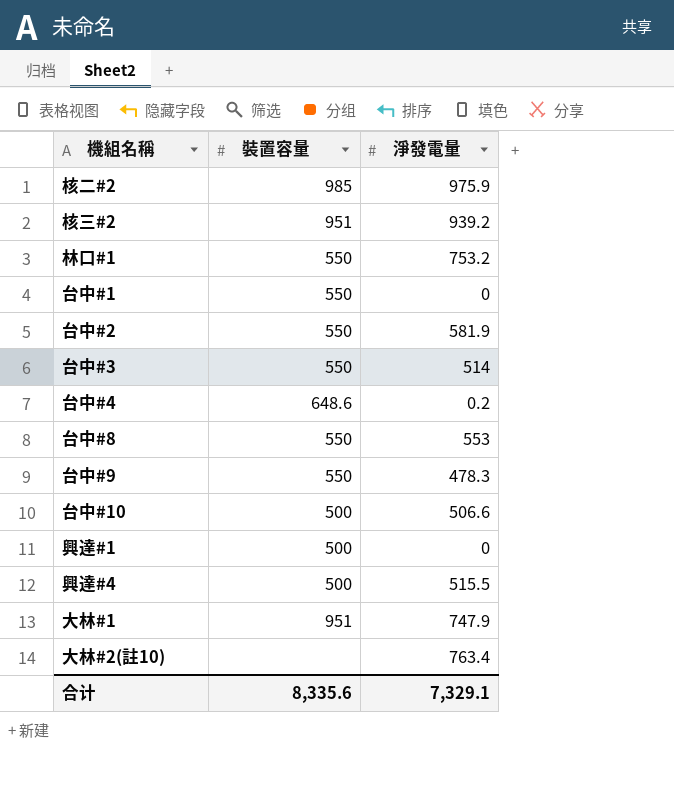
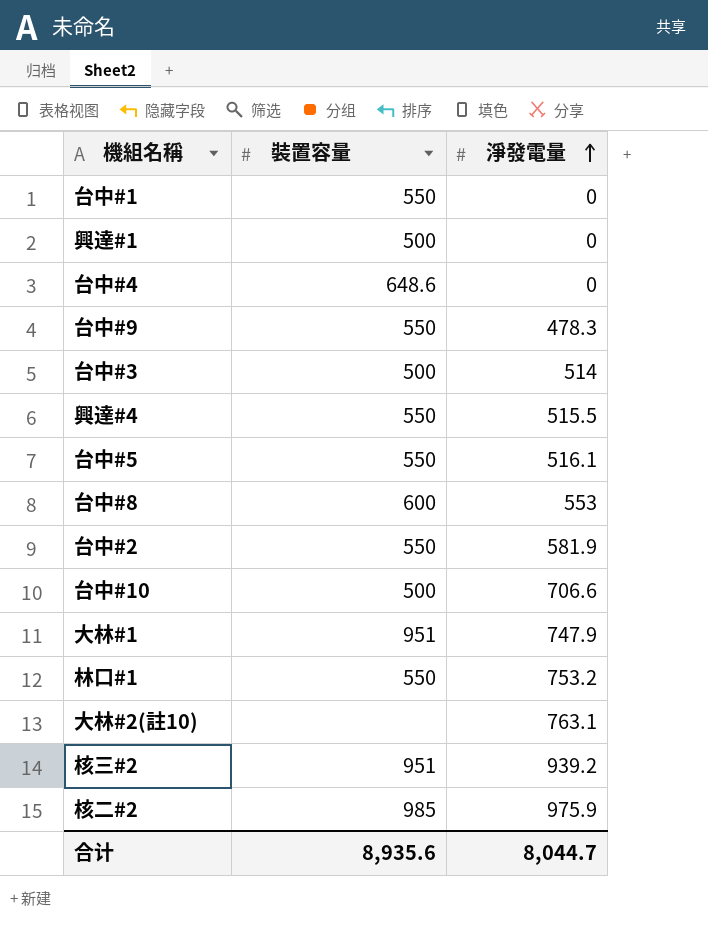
row order: none -> 淨發電量 ascending
台中#4 | 淨發電量: 0.2 -> 0
台中#3 | 裝置容量: 550 -> 500
興達#4 | 裝置容量: 500 -> 550
row 台中#5: none -> 550 | 516.1
台中#8 | 裝置容量: 550 -> 600
台中#10 | 淨發電量: 506.6 -> 706.6
大林#2(註10) | 淨發電量: 763.4 -> 763.1
合计 | 裝置容量: 8,335.6 -> 8,935.6
合计 | 淨發電量: 7,329.1 -> 8,044.7

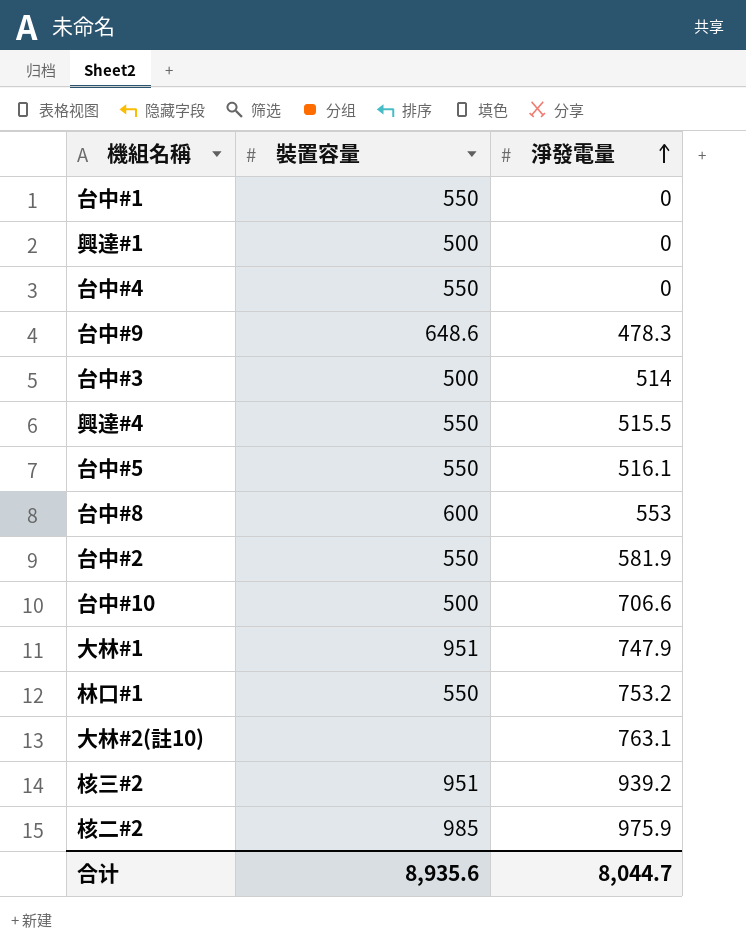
台中#4 | 裝置容量: 648.6 -> 550
台中#9 | 裝置容量: 550 -> 648.6

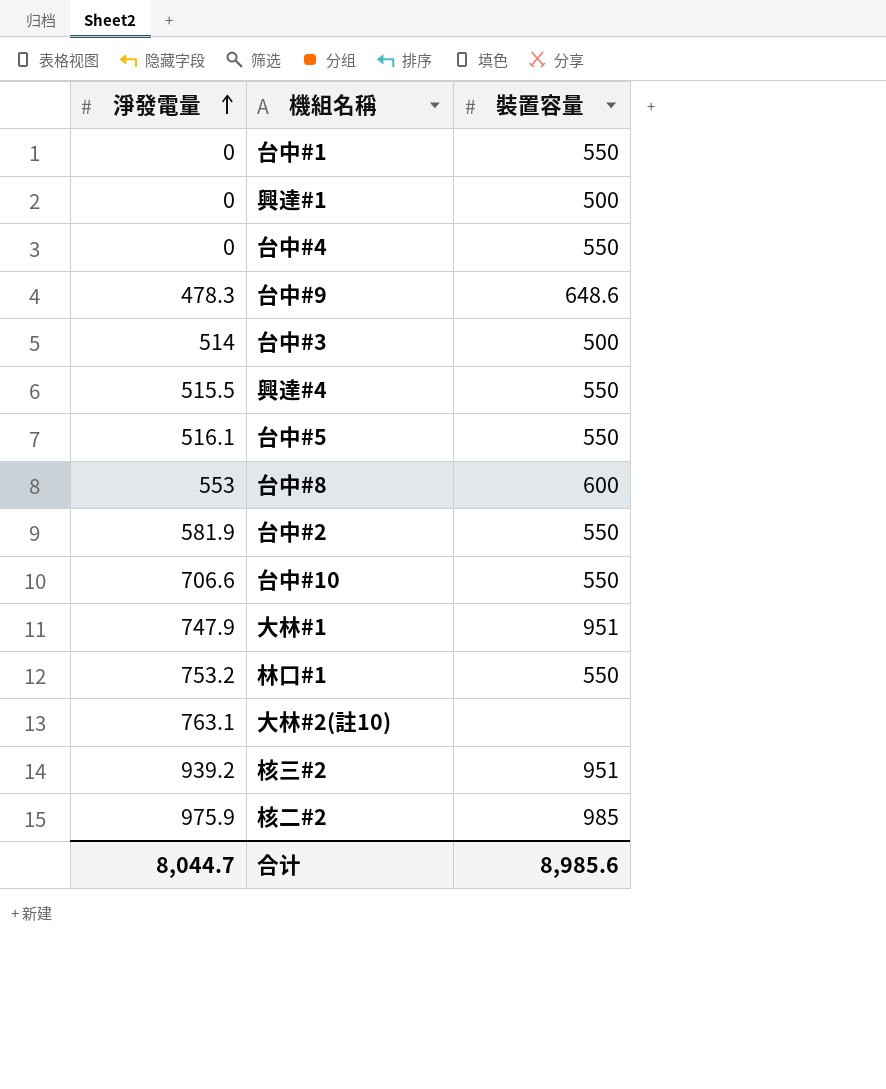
column 淨發電量 | position: 3 -> 1
台中#10 | 裝置容量: 500 -> 550
合计 | 裝置容量: 8,935.6 -> 8,985.6

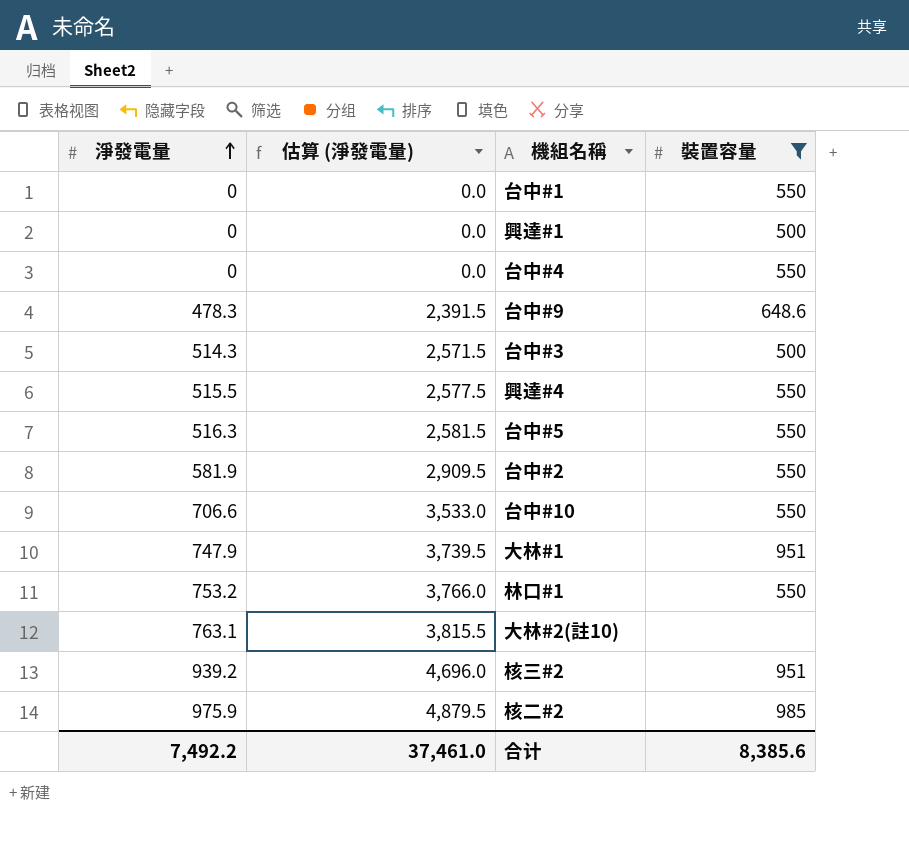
filter: none -> 裝置容量 != 600
column 估算 (淨發電量) | formula: none -> [淨發電量] * 5
台中#3 | 淨發電量: 514 -> 514.3
台中#5 | 淨發電量: 516.1 -> 516.3
合计 | 淨發電量: 8,044.7 -> 7,492.2
合计 | 裝置容量: 8,985.6 -> 8,385.6

